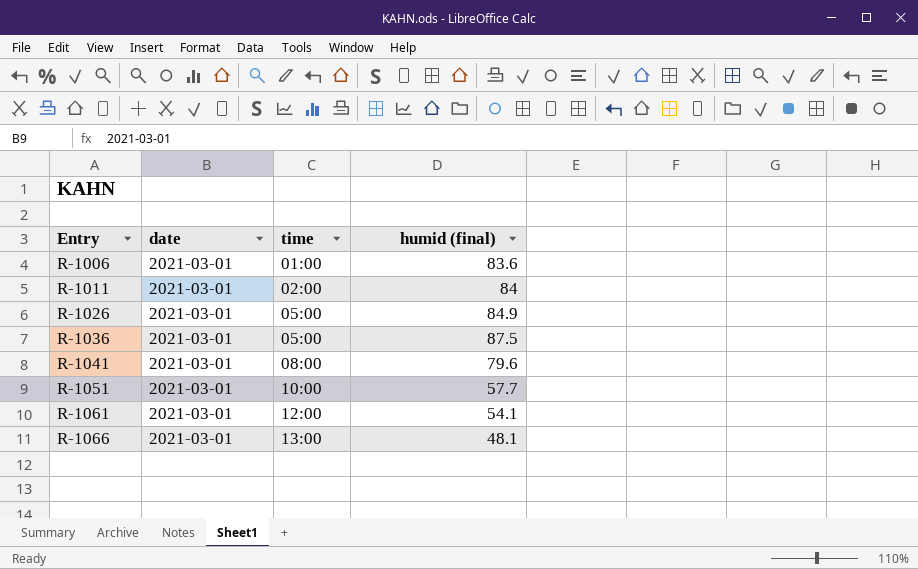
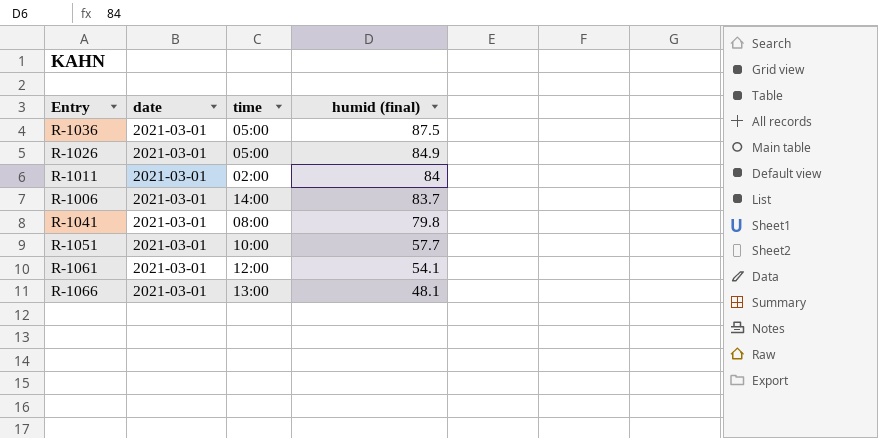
row order: Entry ascending -> humid (final) descending
R-1006 | time: 01:00 -> 14:00
R-1006 | humid (final): 83.6 -> 83.7
R-1041 | humid (final): 79.6 -> 79.8

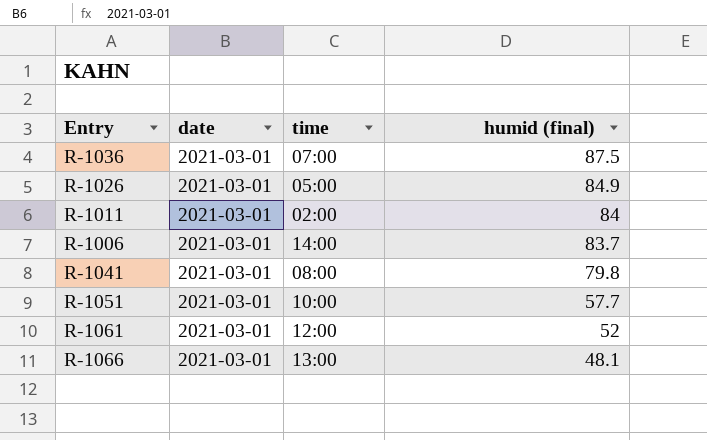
R-1036 | time: 05:00 -> 07:00
R-1061 | humid (final): 54.1 -> 52

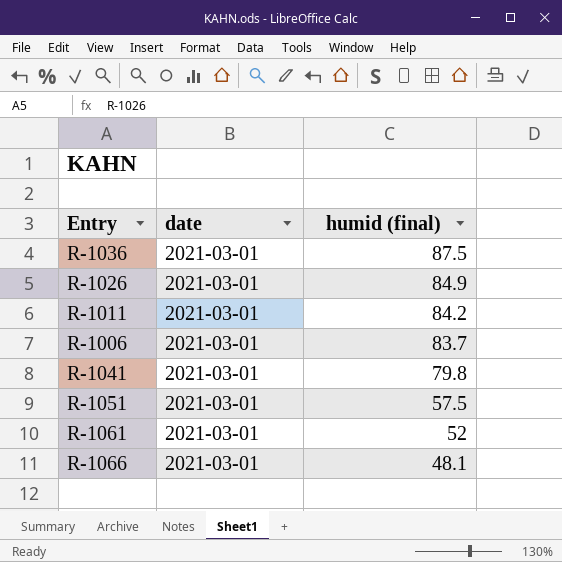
column time | position: 3 -> none
R-1011 | humid (final): 84 -> 84.2
R-1051 | humid (final): 57.7 -> 57.5

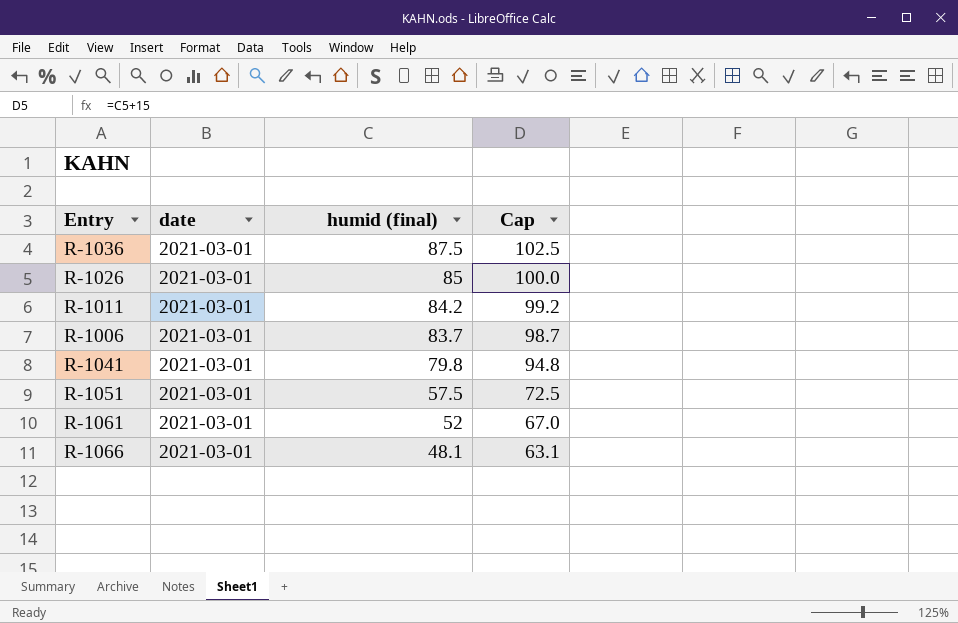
column Cap | formula: none -> [humid (final)] + 15
R-1026 | humid (final): 84.9 -> 85

